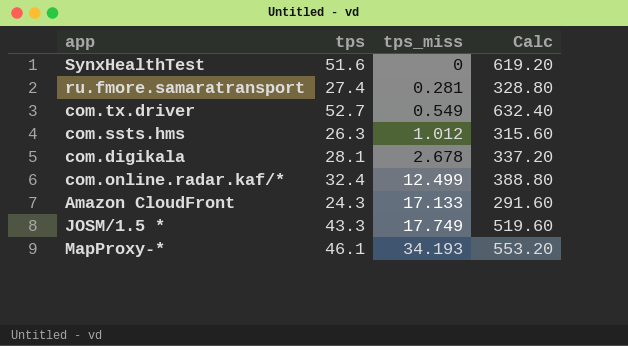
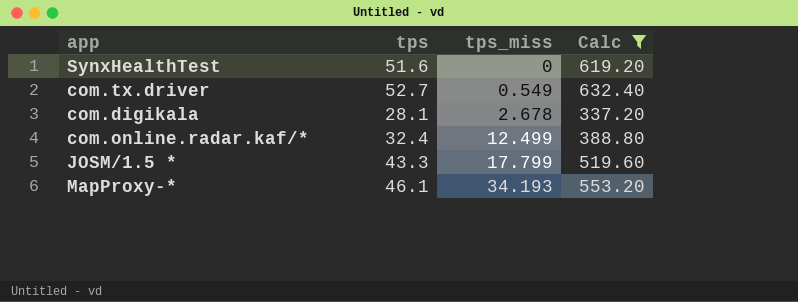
filter: none -> Calc >= 337.20
JOSM/1.5 * | tps_miss: 17.749 -> 17.799

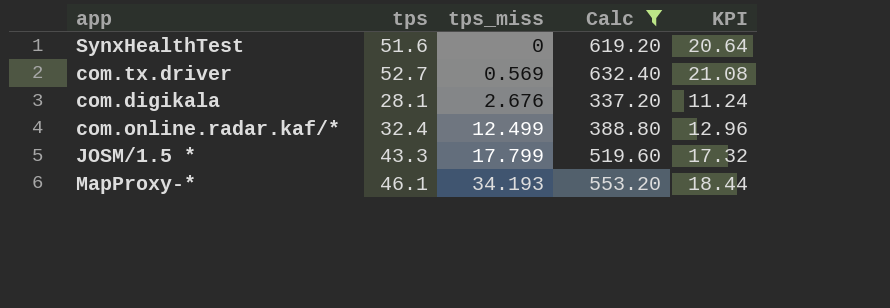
column KPI | formula: none -> [tps] * 0.4
com.tx.driver | tps_miss: 0.549 -> 0.569
com.digikala | tps_miss: 2.678 -> 2.676

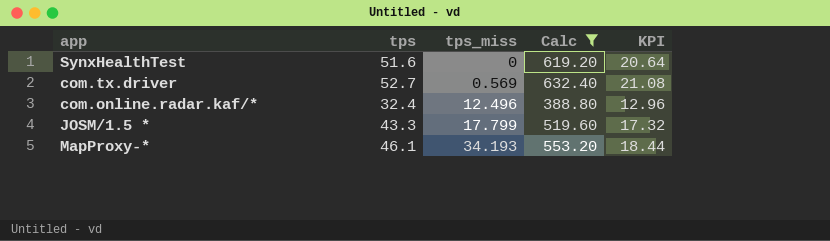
row com.digikala: 28.1 | 2.676 | 337.20 | 11.24 -> none
com.online.radar.kaf/* | tps_miss: 12.499 -> 12.496

